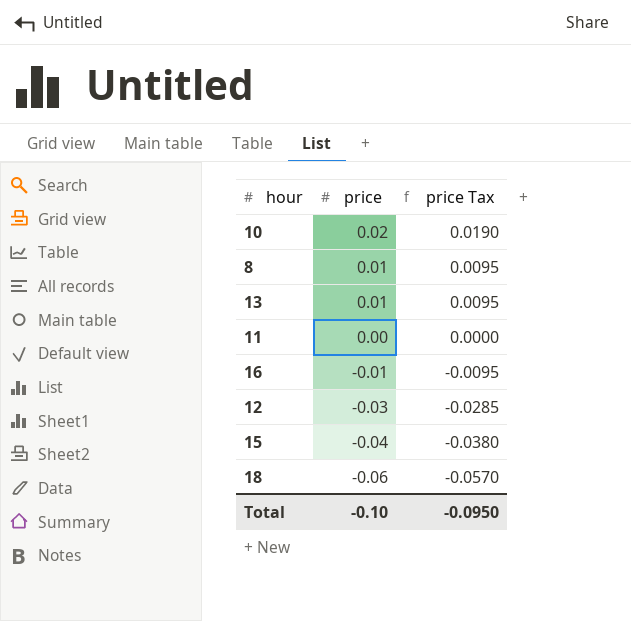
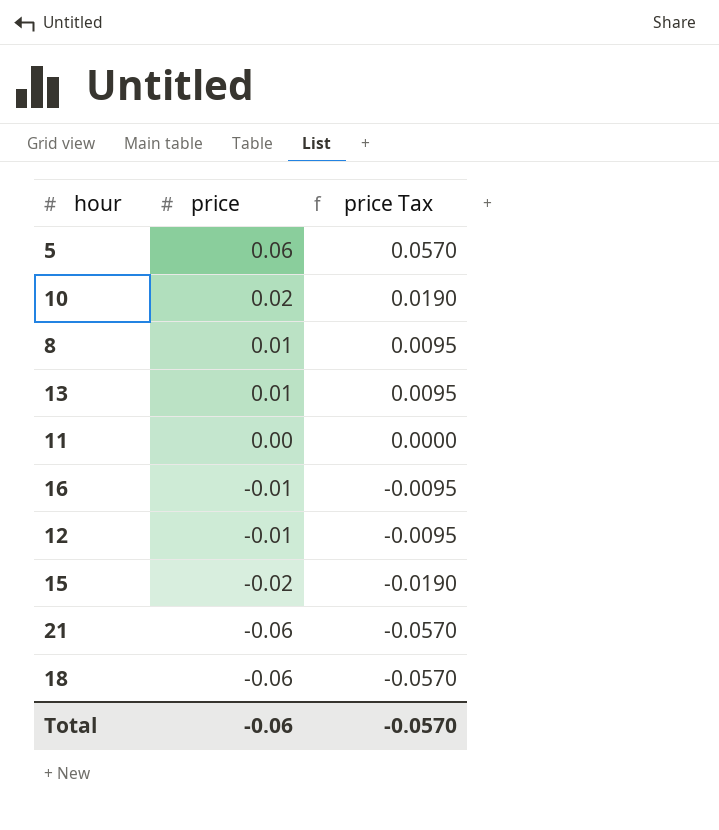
row 5: none -> 0.06 | 0.0570
12 | price: -0.03 -> -0.01
12 | price Tax: -0.0285 -> -0.0095
15 | price: -0.04 -> -0.02
15 | price Tax: -0.0380 -> -0.0190
row 21: none -> -0.06 | -0.0570
Total | price: -0.10 -> -0.06
Total | price Tax: -0.0950 -> -0.0570

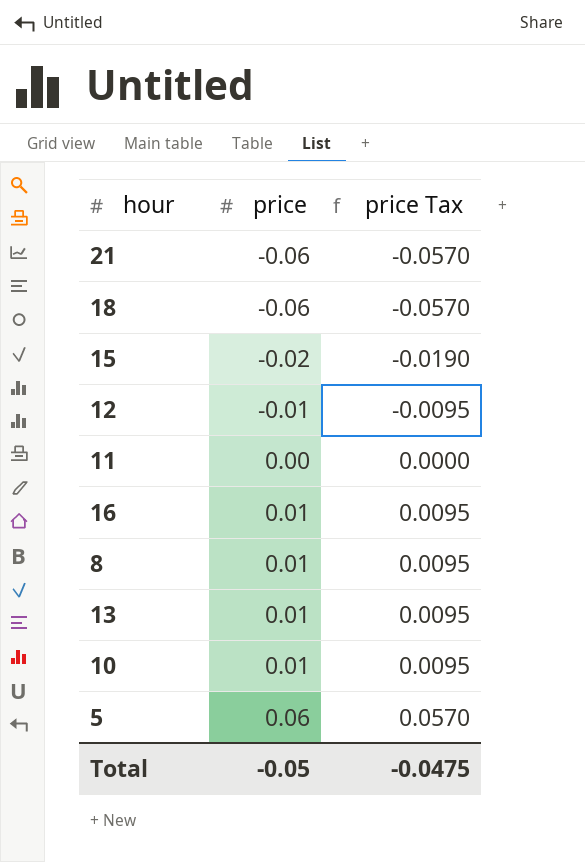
row order: price descending -> price ascending
16 | price: -0.01 -> 0.01
16 | price Tax: -0.0095 -> 0.0095
10 | price: 0.02 -> 0.01
10 | price Tax: 0.0190 -> 0.0095
Total | price: -0.06 -> -0.05
Total | price Tax: -0.0570 -> -0.0475

